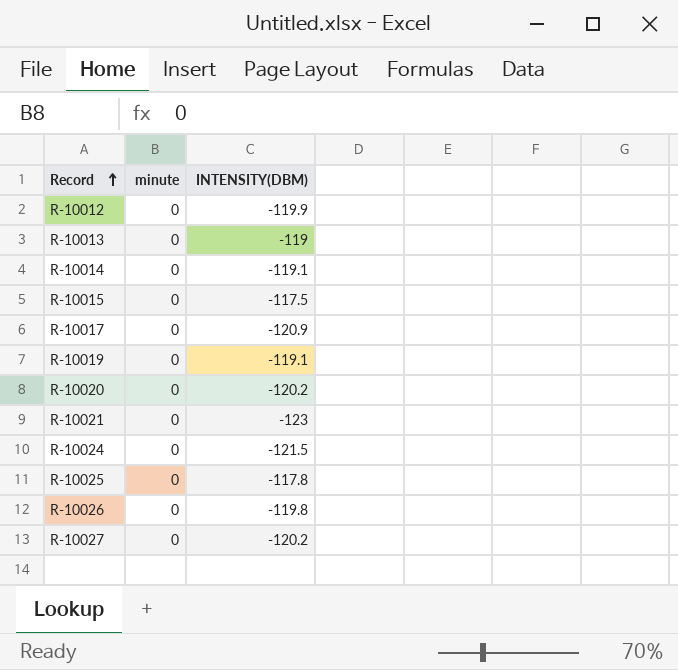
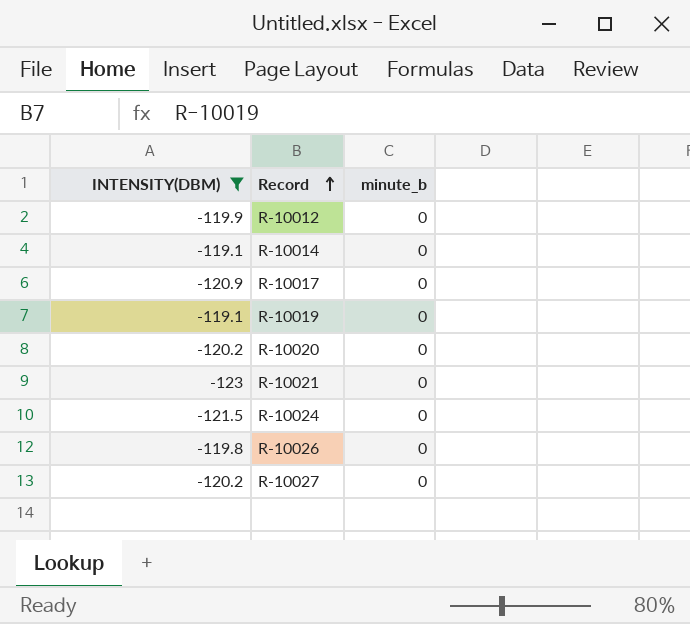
filter: none -> INTENSITY(DBM) <= -119.1
column INTENSITY(DBM) | position: 3 -> 1
column name: minute -> minute_b

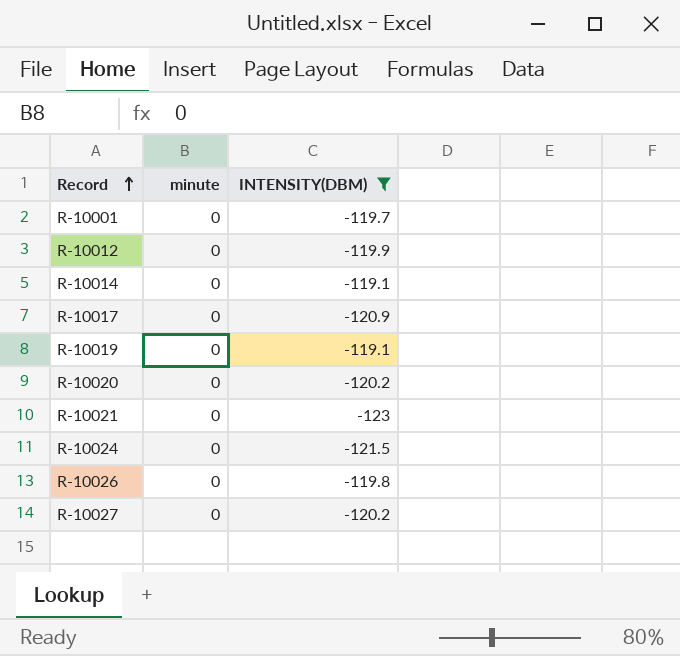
column name: minute_b -> minute
column INTENSITY(DBM) | position: 1 -> 3
row R-10001: none -> 0 | -119.7

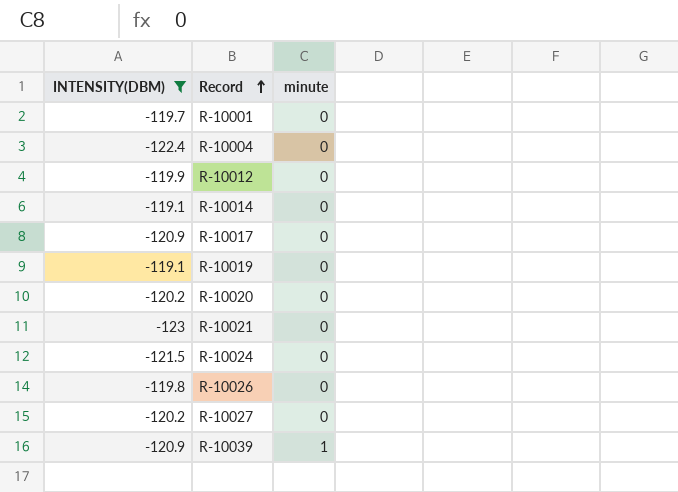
column INTENSITY(DBM) | position: 3 -> 1
row R-10004: none -> -122.4 | 0
row R-10039: none -> -120.9 | 1

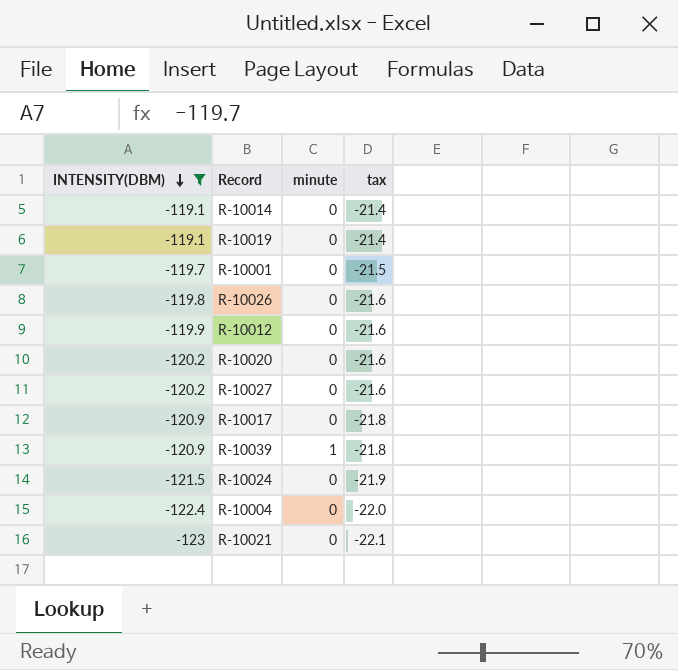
row order: Record ascending -> INTENSITY(DBM) descending
column tax | formula: none -> [INTENSITY(DBM)] * 0.18

